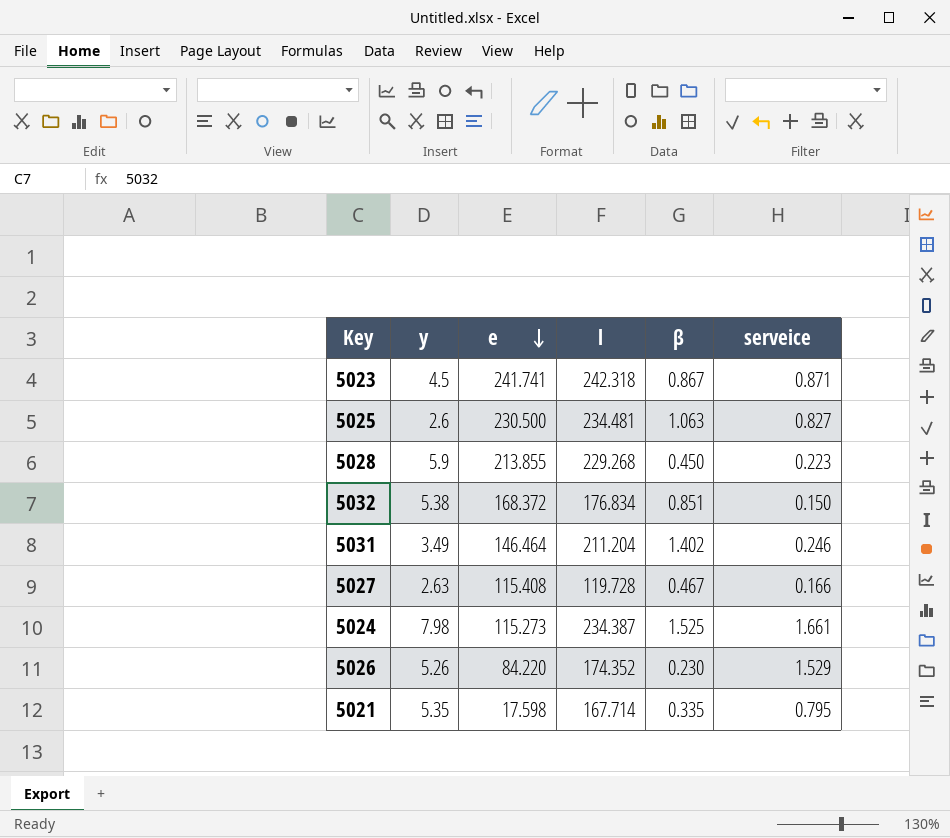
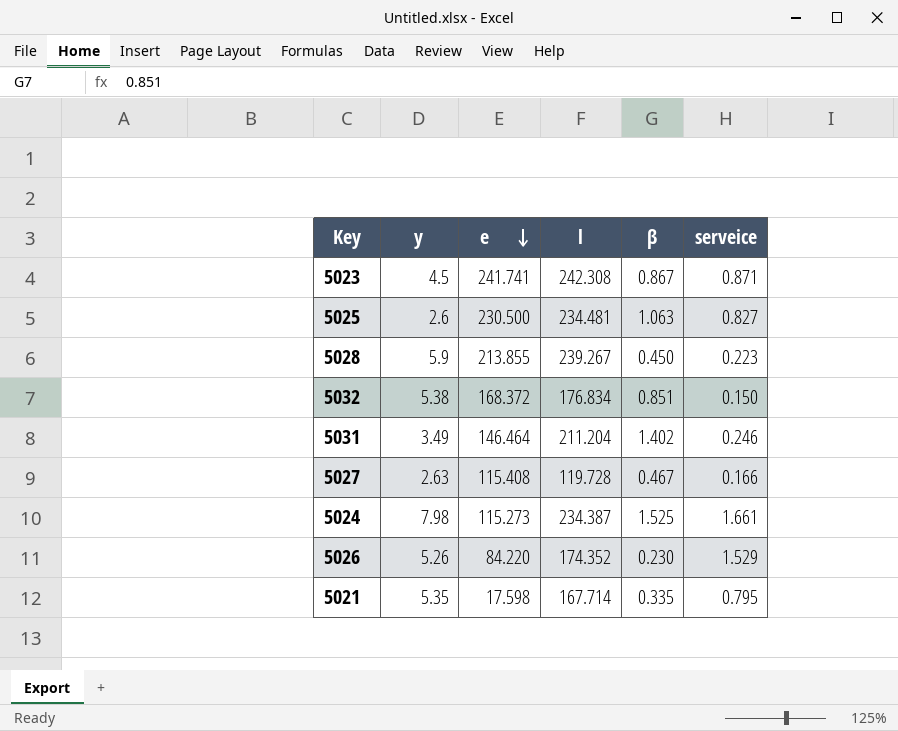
5023 | l: 242.318 -> 242.308
5028 | l: 229.268 -> 239.267

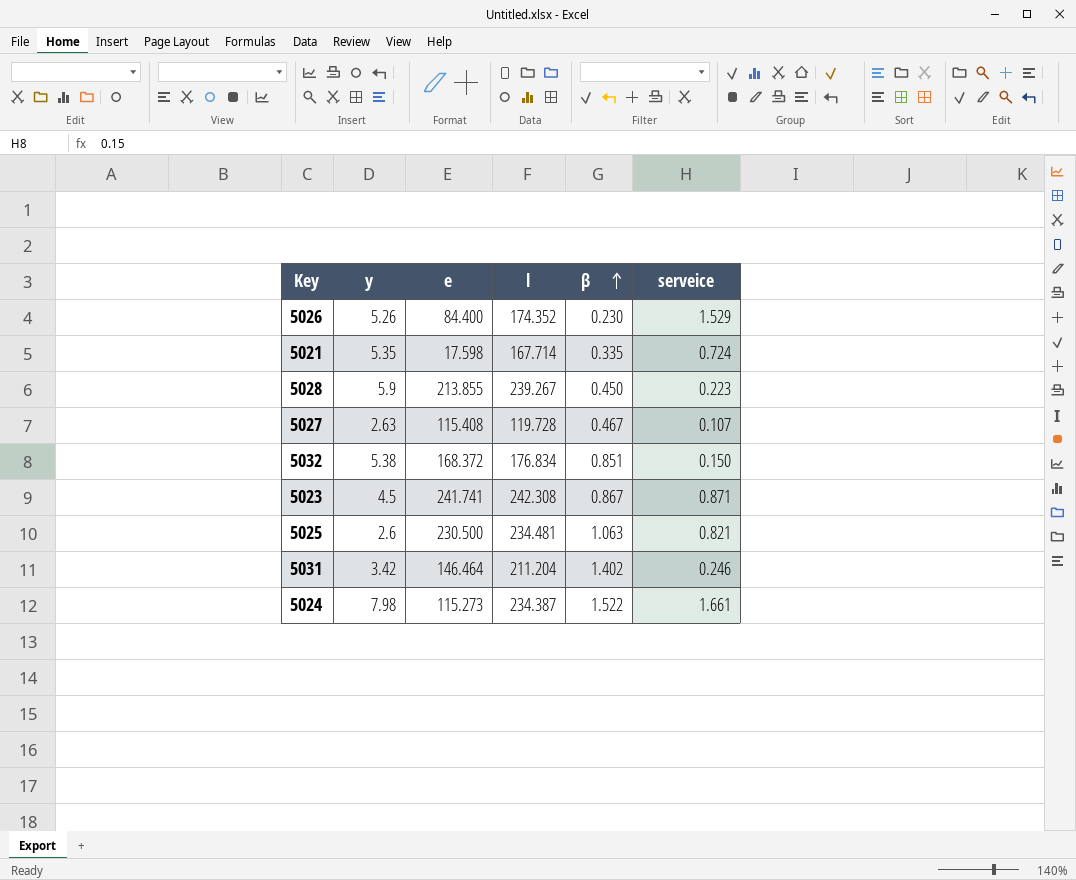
row order: e descending -> β ascending
5026 | e: 84.220 -> 84.400
5021 | serveice: 0.795 -> 0.724
5027 | serveice: 0.166 -> 0.107
5025 | serveice: 0.827 -> 0.821
5031 | y: 3.49 -> 3.42
5024 | β: 1.525 -> 1.522

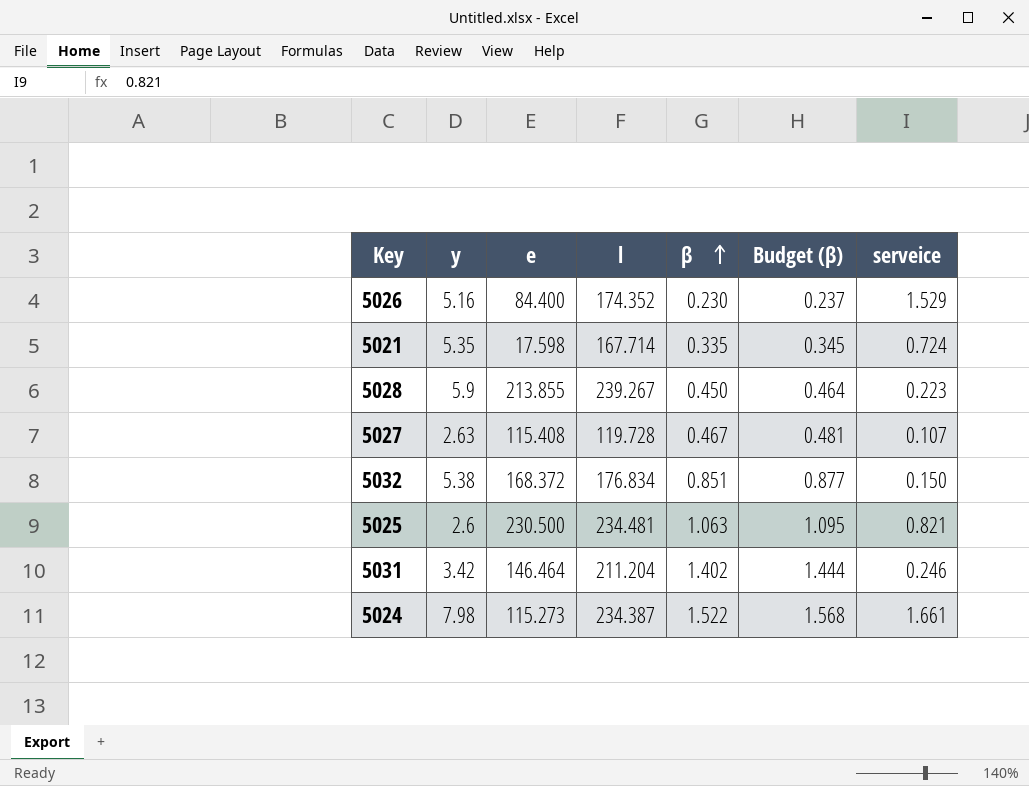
column Budget (β) | formula: none -> [β] * 1.03
row 5023: 4.5 | 241.741 | 242.308 | 0.867 | 0.871 -> none
5026 | y: 5.26 -> 5.16

